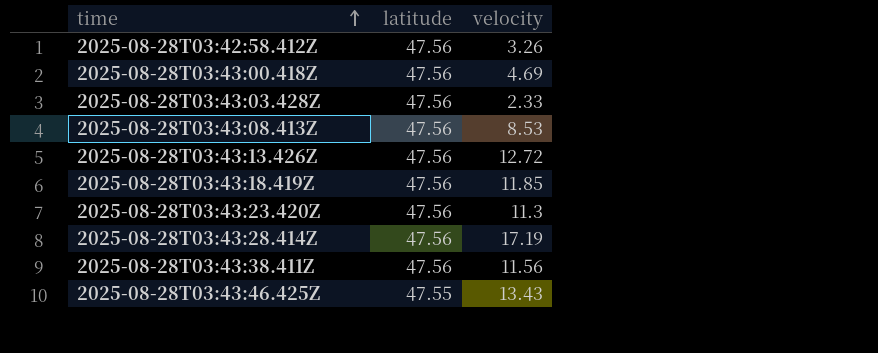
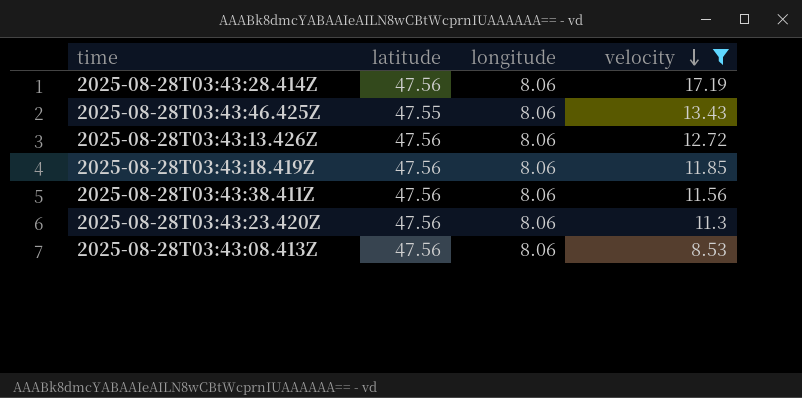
filter: none -> velocity >= 8.53
row order: time ascending -> velocity descending
column longitude | position: none -> 3

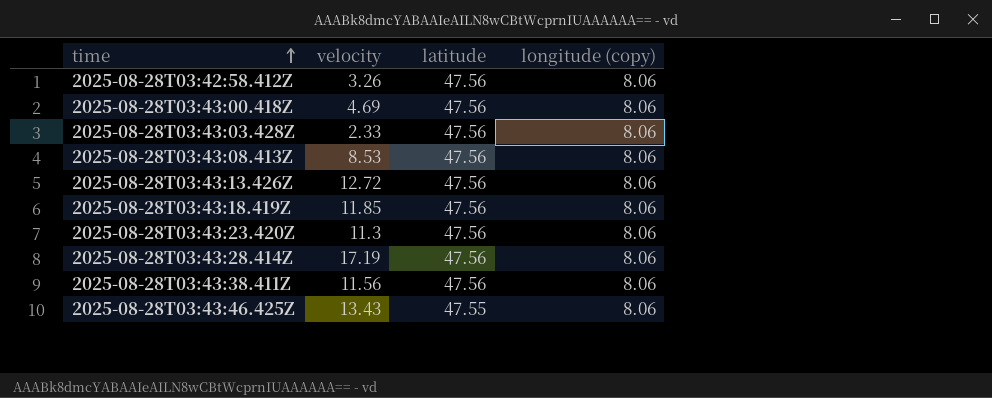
filter: velocity >= 8.53 -> none
row order: velocity descending -> time ascending
column velocity | position: 4 -> 2
column name: longitude -> longitude (copy)

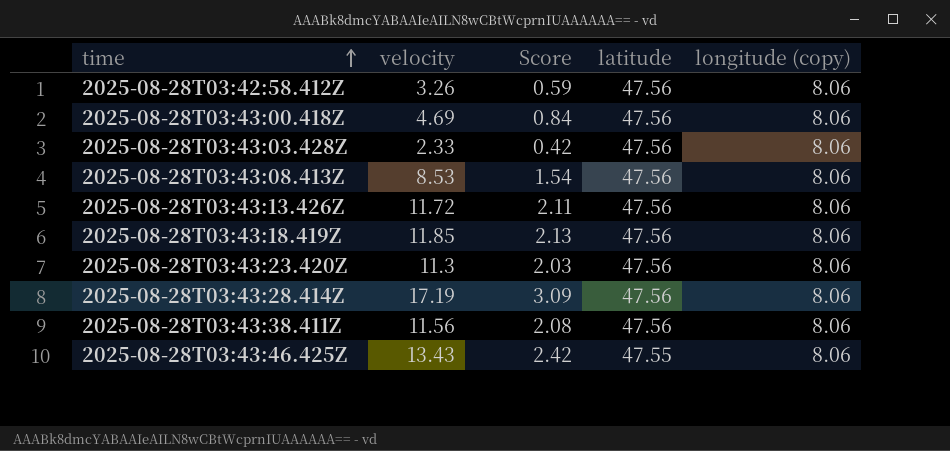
column Score | formula: none -> [velocity] * 0.18
2025-08-28T03:43:13.426Z | velocity: 12.72 -> 11.72

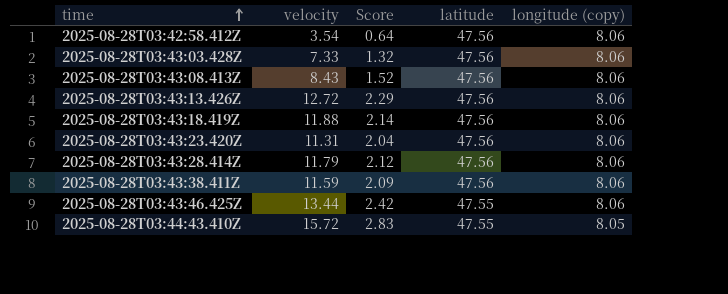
row 2025-08-28T03:43:00.418Z: 4.69 | 0.84 | 47.56 | 8.06 -> none
2025-08-28T03:42:58.412Z | velocity: 3.26 -> 3.54
2025-08-28T03:42:58.412Z | Score: 0.59 -> 0.64
2025-08-28T03:43:03.428Z | velocity: 2.33 -> 7.33
2025-08-28T03:43:03.428Z | Score: 0.42 -> 1.32
2025-08-28T03:43:08.413Z | velocity: 8.53 -> 8.43
2025-08-28T03:43:08.413Z | Score: 1.54 -> 1.52
2025-08-28T03:43:13.426Z | velocity: 11.72 -> 12.72
2025-08-28T03:43:13.426Z | Score: 2.11 -> 2.29
2025-08-28T03:43:18.419Z | velocity: 11.85 -> 11.88
2025-08-28T03:43:18.419Z | Score: 2.13 -> 2.14
2025-08-28T03:43:23.420Z | velocity: 11.3 -> 11.31
2025-08-28T03:43:23.420Z | Score: 2.03 -> 2.04
2025-08-28T03:43:28.414Z | velocity: 17.19 -> 11.79
2025-08-28T03:43:28.414Z | Score: 3.09 -> 2.12
2025-08-28T03:43:38.411Z | velocity: 11.56 -> 11.59
2025-08-28T03:43:38.411Z | Score: 2.08 -> 2.09
2025-08-28T03:43:46.425Z | velocity: 13.43 -> 13.44
row 2025-08-28T03:44:43.410Z: none -> 15.72 | 2.83 | 47.55 | 8.05

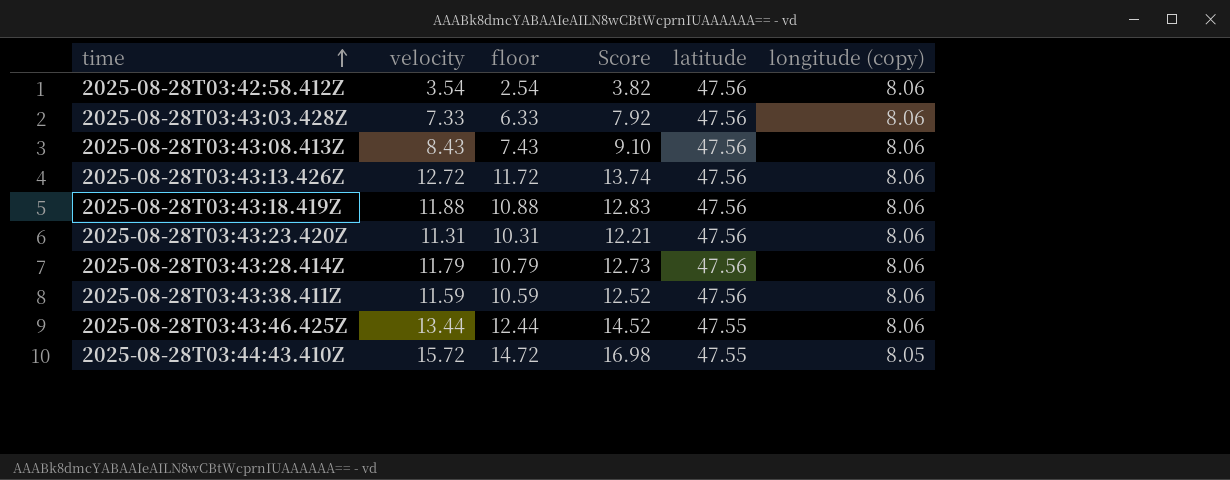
column floor | formula: none -> [velocity] - 1
column Score | formula: [velocity] * 0.18 -> [velocity] * 1.08

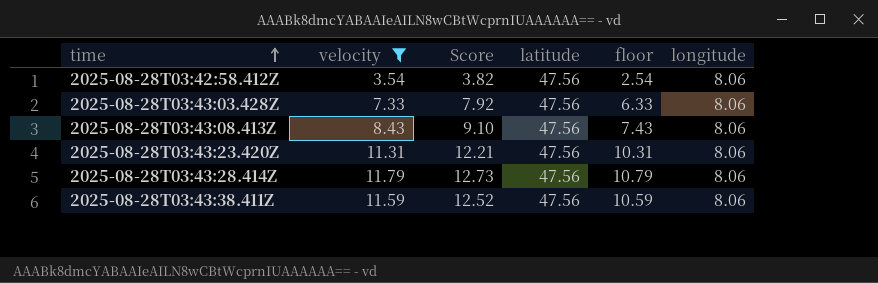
filter: none -> velocity <= 11.79
column floor | position: 3 -> 5
column name: longitude (copy) -> longitude

